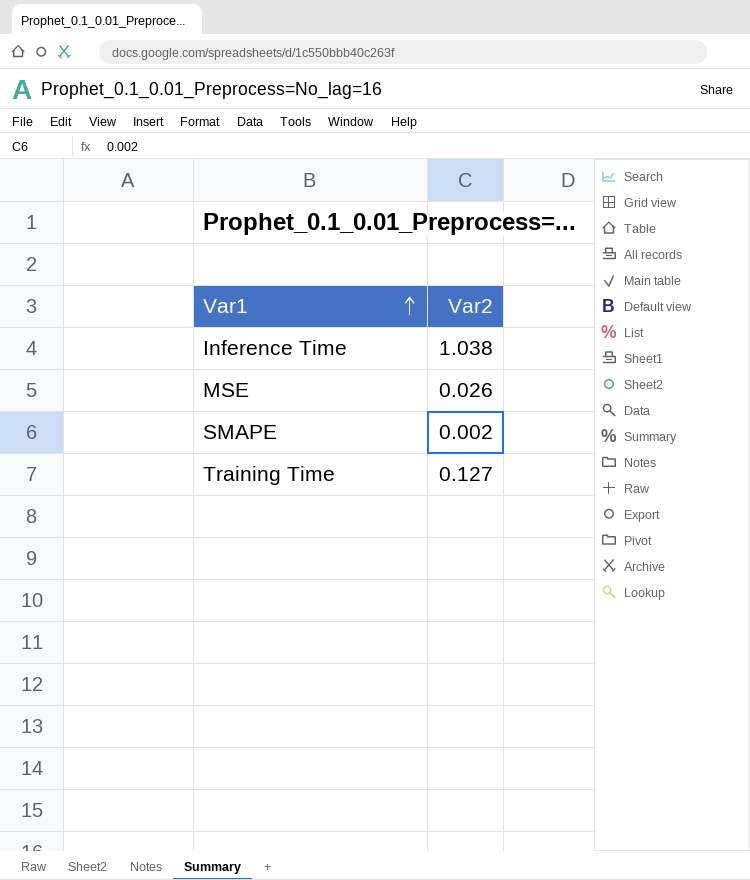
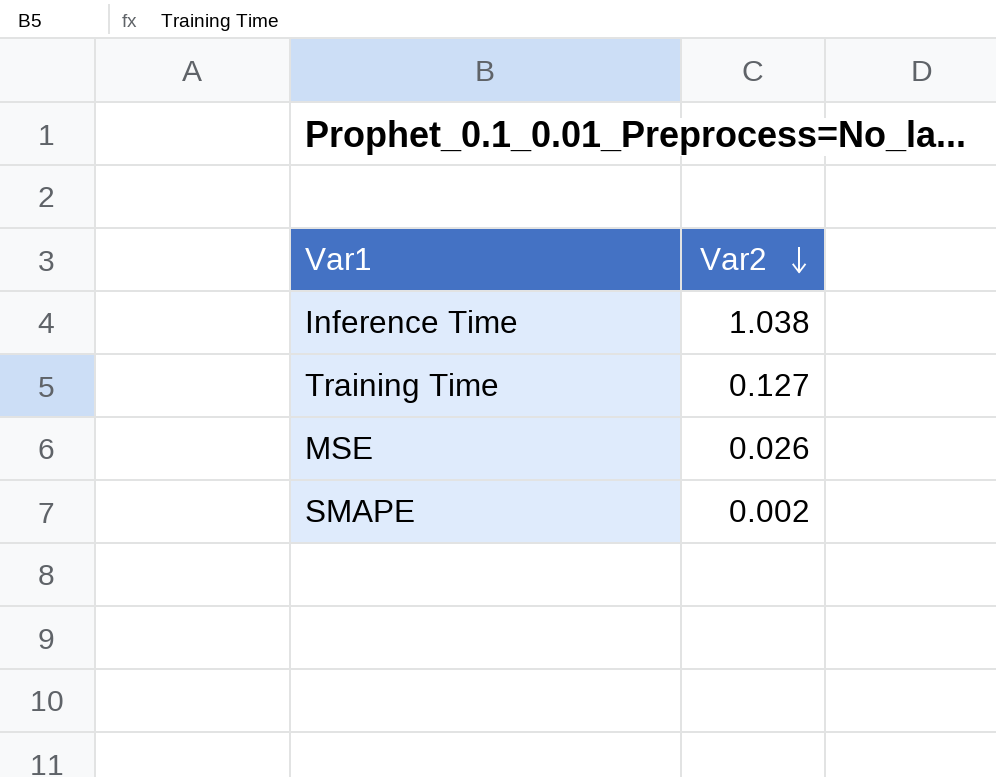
row order: Var1 ascending -> Var2 descending

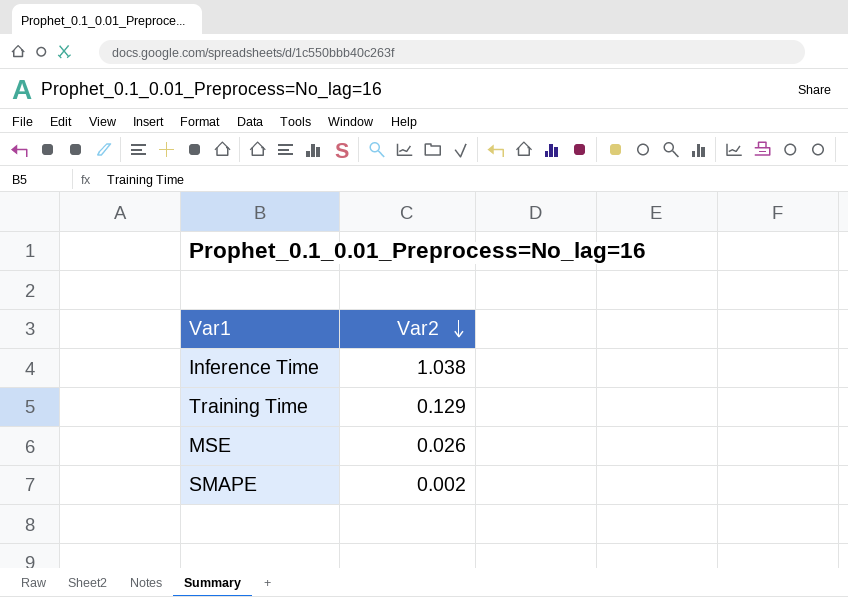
Training Time | Var2: 0.127 -> 0.129

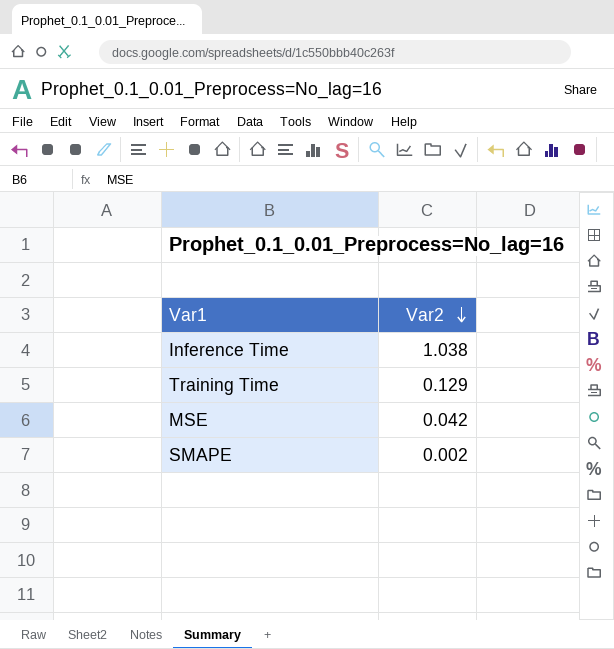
MSE | Var2: 0.026 -> 0.042

